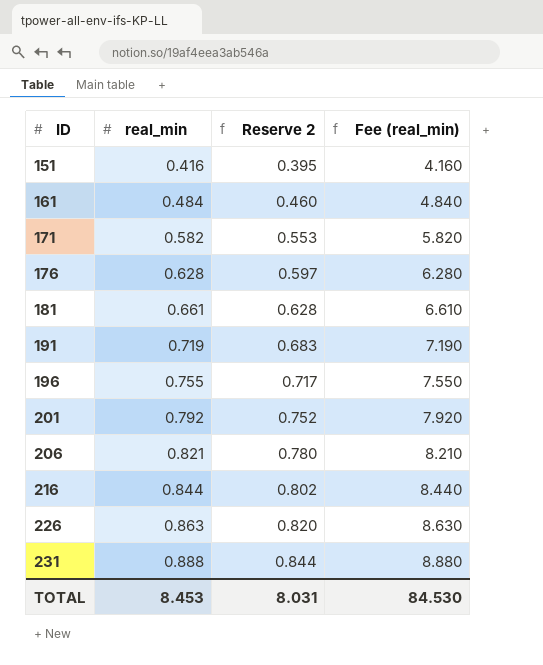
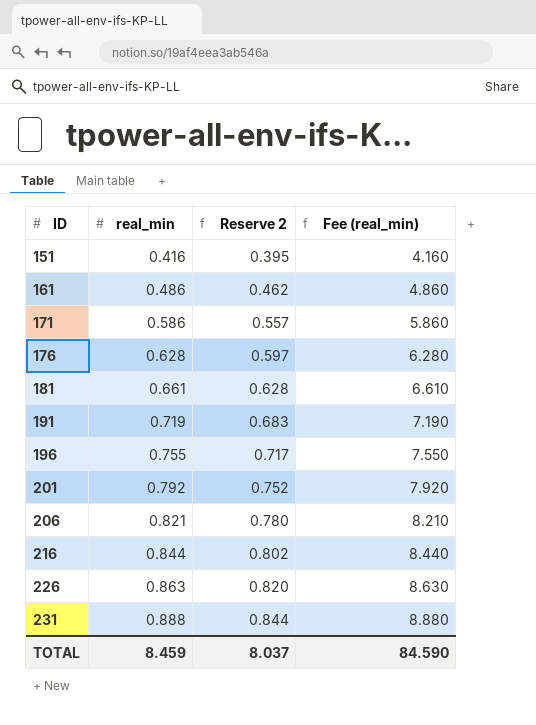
161 | real_min: 0.484 -> 0.486
161 | Reserve 2: 0.460 -> 0.462
161 | Fee (real_min): 4.840 -> 4.860
171 | real_min: 0.582 -> 0.586
171 | Reserve 2: 0.553 -> 0.557
171 | Fee (real_min): 5.820 -> 5.860
TOTAL | real_min: 8.453 -> 8.459
TOTAL | Reserve 2: 8.031 -> 8.037
TOTAL | Fee (real_min): 84.530 -> 84.590

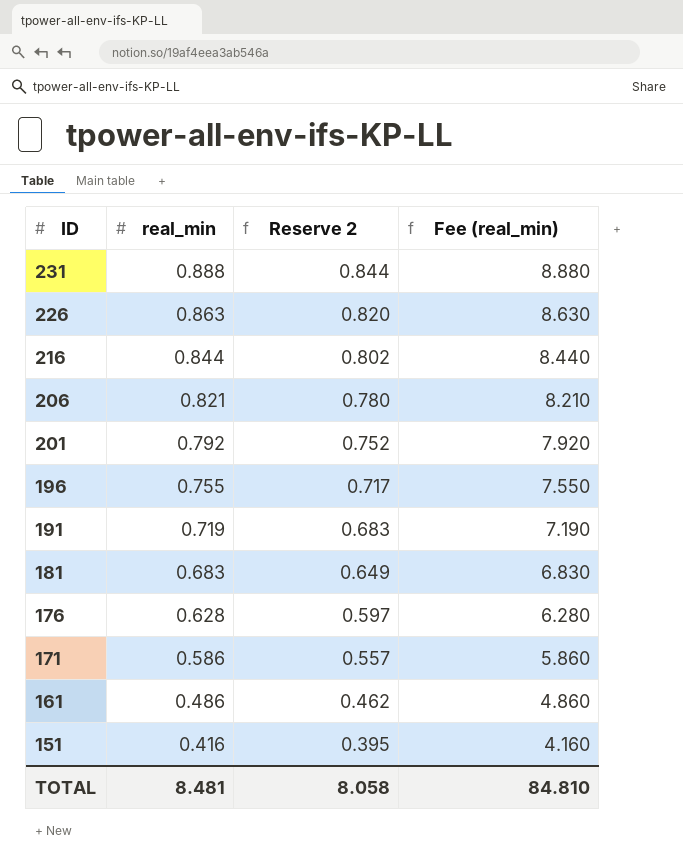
row order: ID ascending -> ID descending
181 | real_min: 0.661 -> 0.683
181 | Reserve 2: 0.628 -> 0.649
181 | Fee (real_min): 6.610 -> 6.830
TOTAL | real_min: 8.459 -> 8.481
TOTAL | Reserve 2: 8.037 -> 8.058
TOTAL | Fee (real_min): 84.590 -> 84.810

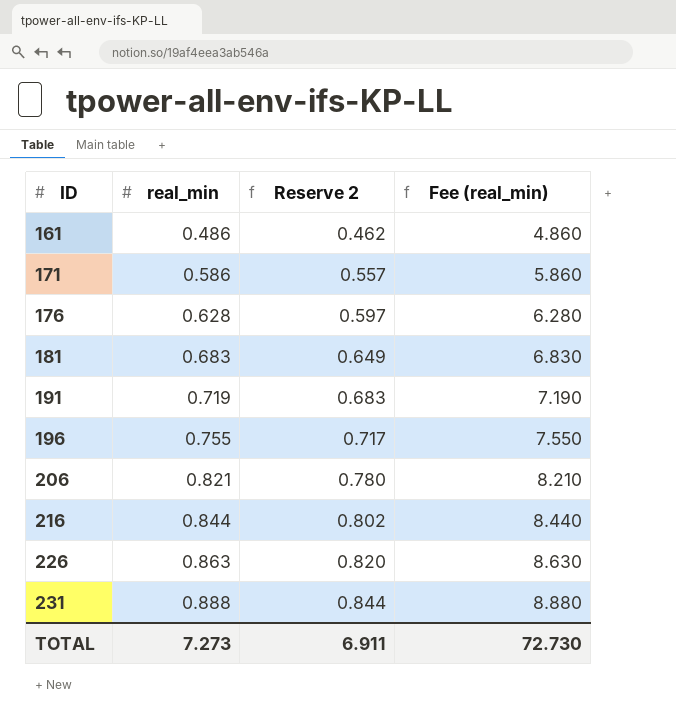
row order: ID descending -> ID ascending
row 201: 0.792 | 0.752 | 7.920 -> none
row 151: 0.416 | 0.395 | 4.160 -> none
TOTAL | real_min: 8.481 -> 7.273
TOTAL | Reserve 2: 8.058 -> 6.911
TOTAL | Fee (real_min): 84.810 -> 72.730

